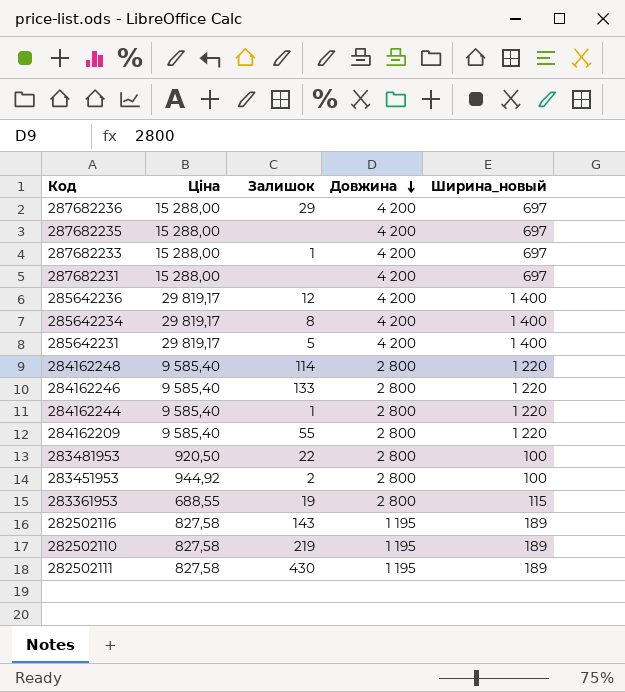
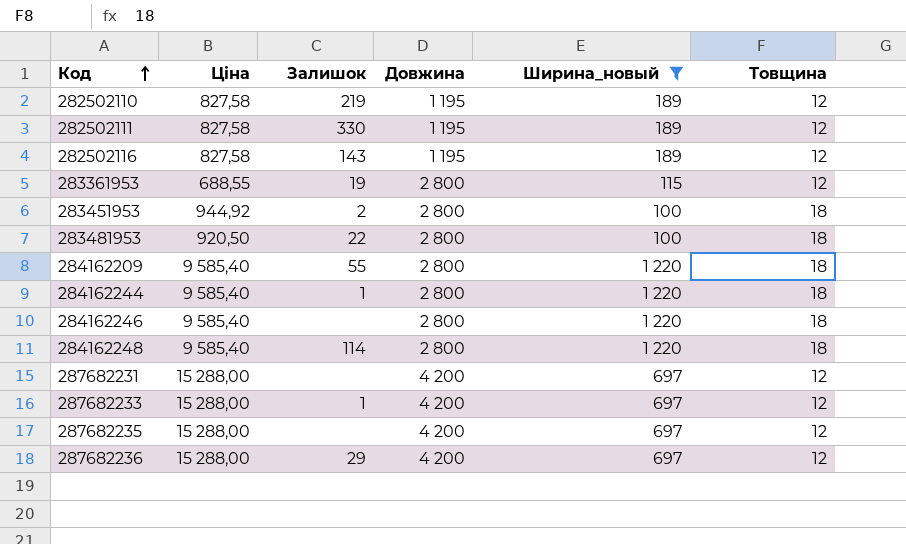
filter: none -> Ширина_новый != 1 400
row order: Довжина descending -> Код ascending
column Товщина | position: none -> 6
282502111 | Залишок: 430 -> 330
284162246 | Залишок: 133 -> none

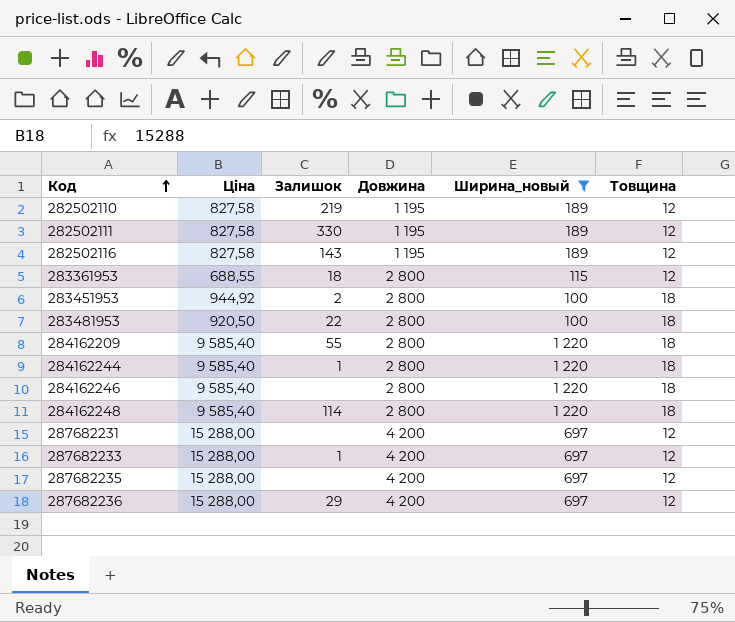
283361953 | Залишок: 19 -> 18

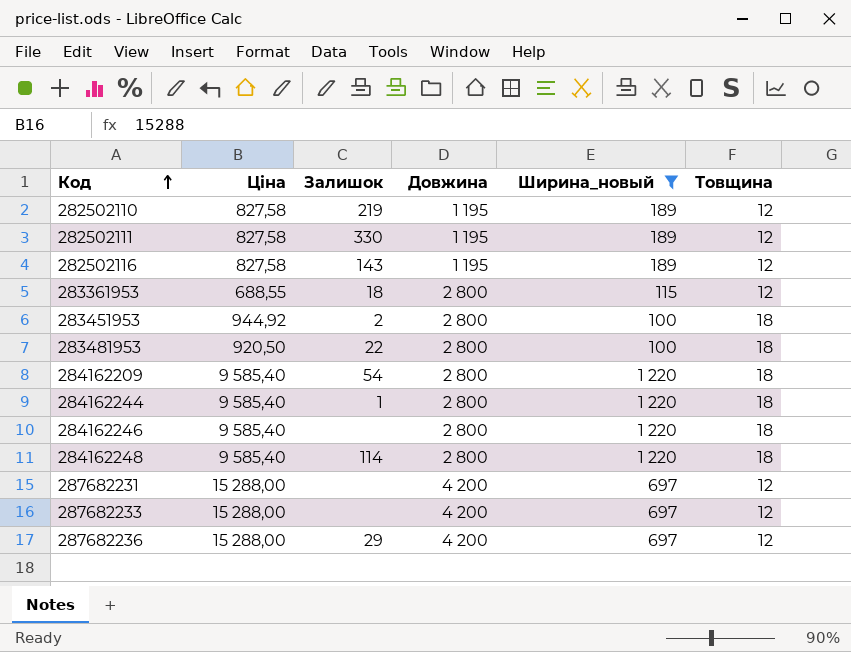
row 287682235: 15 288,00 | none | 4 200 | 697 | 12 -> none
284162209 | Залишок: 55 -> 54
287682233 | Залишок: 1 -> none

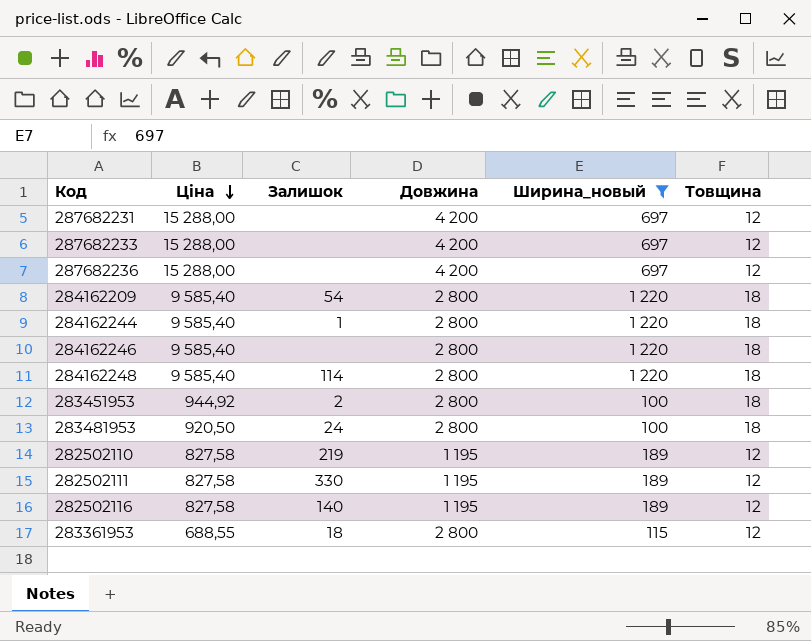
row order: Код ascending -> Ціна descending
287682236 | Залишок: 29 -> none
283481953 | Залишок: 22 -> 24
282502116 | Залишок: 143 -> 140

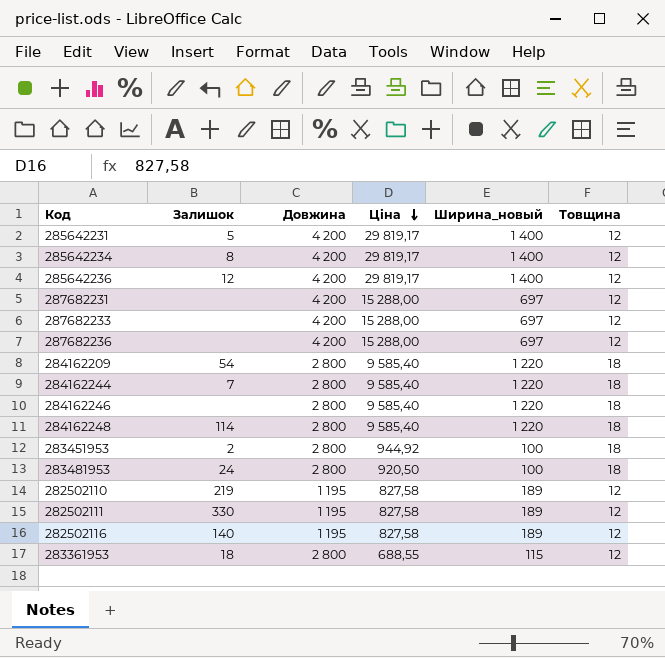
filter: Ширина_новый != 1 400 -> none
column Ціна | position: 2 -> 4
284162244 | Залишок: 1 -> 7

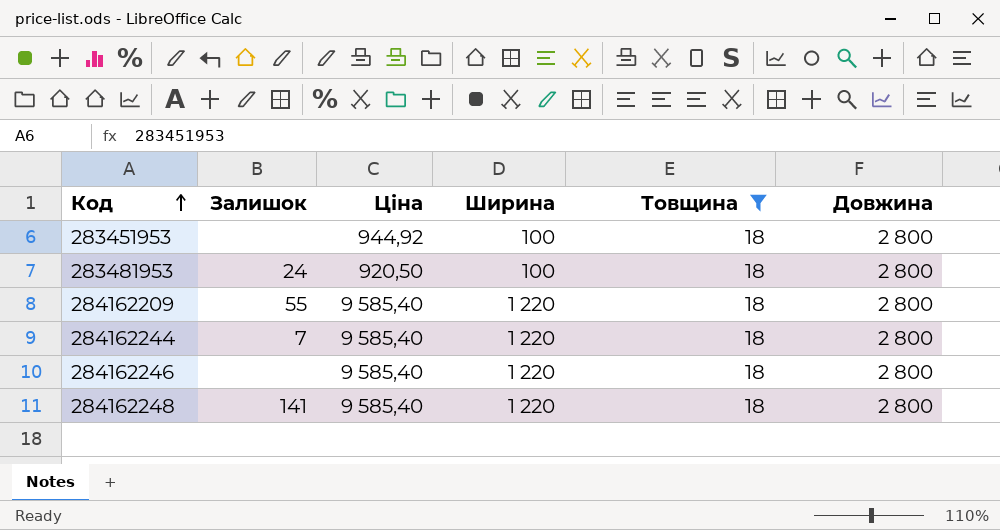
filter: none -> Товщина = 18
row order: Ціна descending -> Код ascending
column name: Ширина_новый -> Ширина
column Довжина | position: 3 -> 6
283451953 | Залишок: 2 -> none
284162209 | Залишок: 54 -> 55
284162248 | Залишок: 114 -> 141

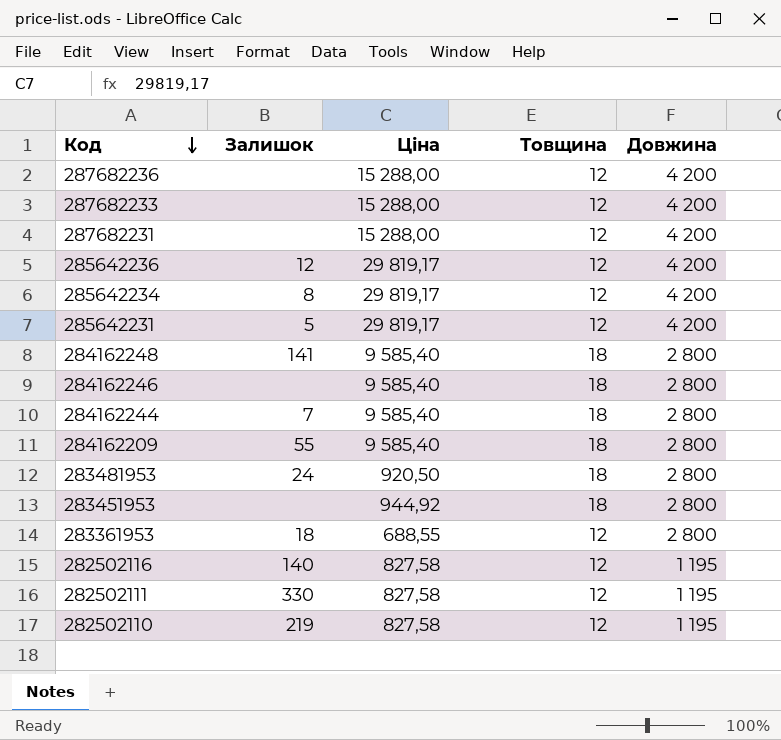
filter: Товщина = 18 -> none
row order: Код ascending -> Код descending
column Ширина | position: 4 -> none

